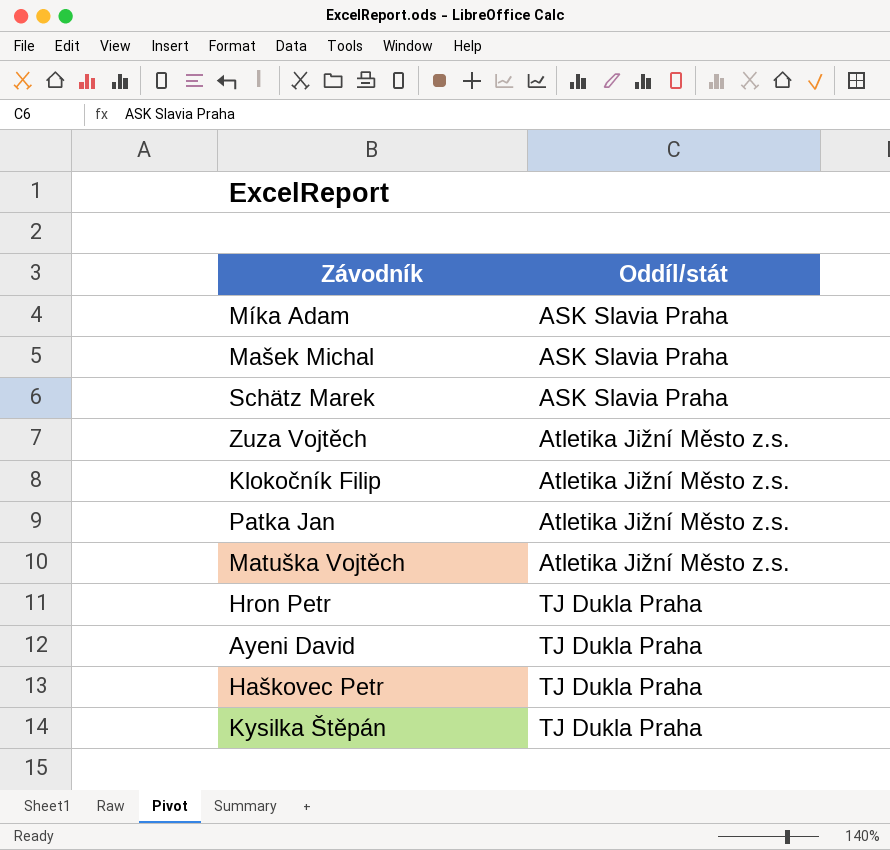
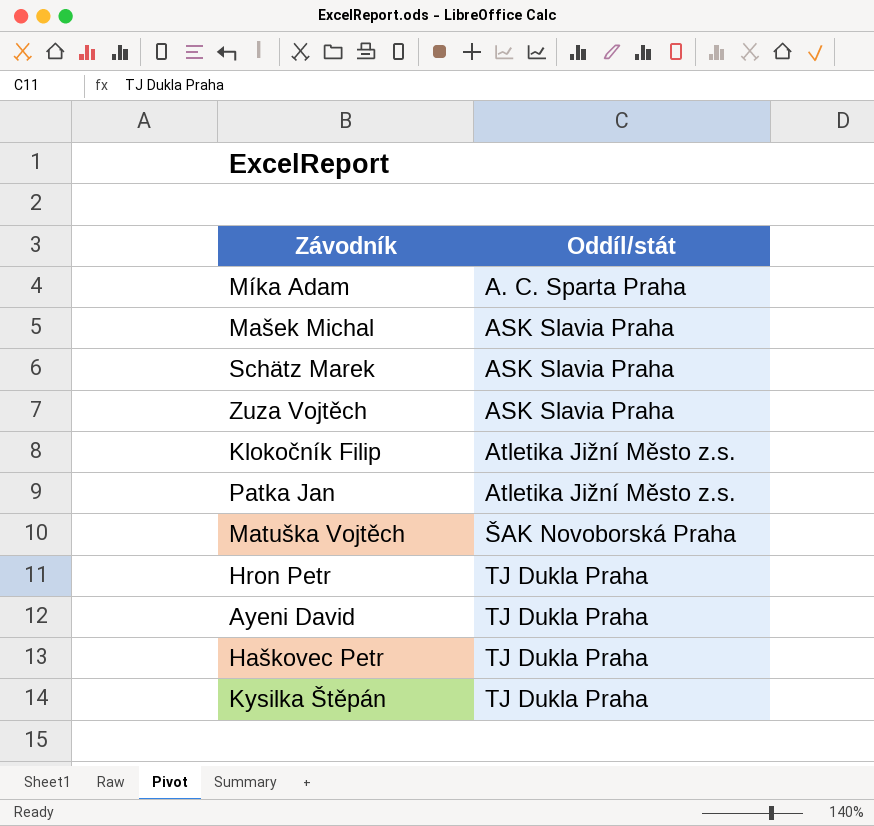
Míka Adam | Oddíl/stát: ASK Slavia Praha -> A. C. Sparta Praha
Zuza Vojtěch | Oddíl/stát: Atletika Jižní Město z.s. -> ASK Slavia Praha
Matuška Vojtěch | Oddíl/stát: Atletika Jižní Město z.s. -> ŠAK Novoborská Praha

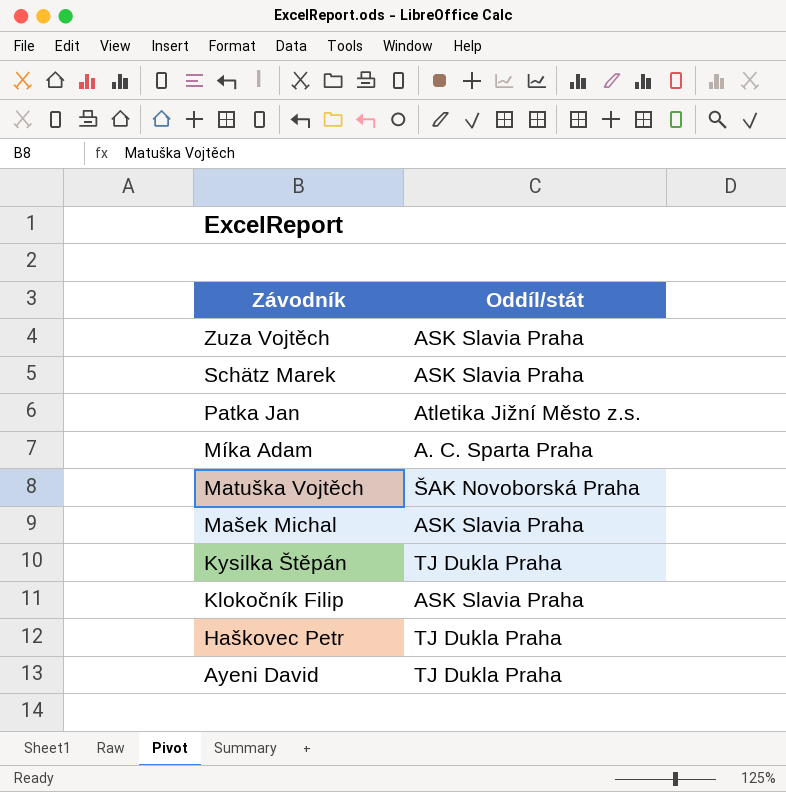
row order: Oddíl/stát ascending -> Závodník descending
row Hron Petr: TJ Dukla Praha -> none
Klokočník Filip | Oddíl/stát: Atletika Jižní Město z.s. -> ASK Slavia Praha

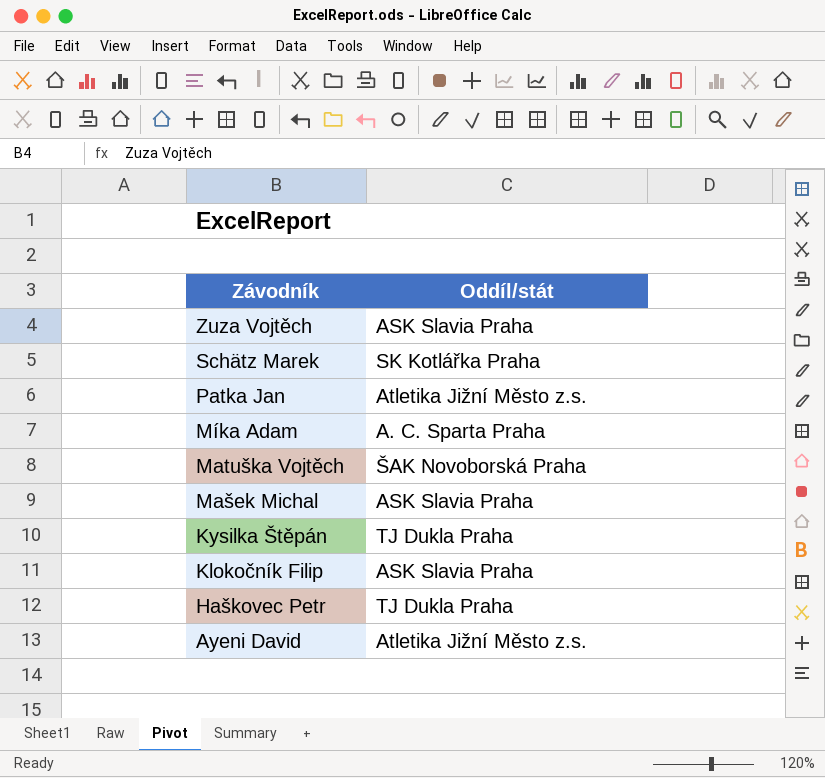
Schätz Marek | Oddíl/stát: ASK Slavia Praha -> SK Kotlářka Praha
Ayeni David | Oddíl/stát: TJ Dukla Praha -> Atletika Jižní Město z.s.

